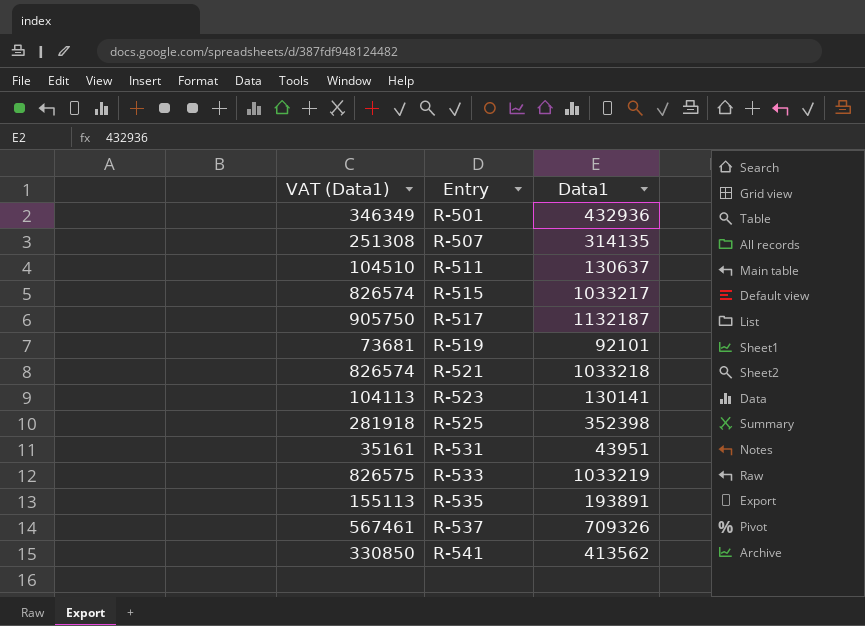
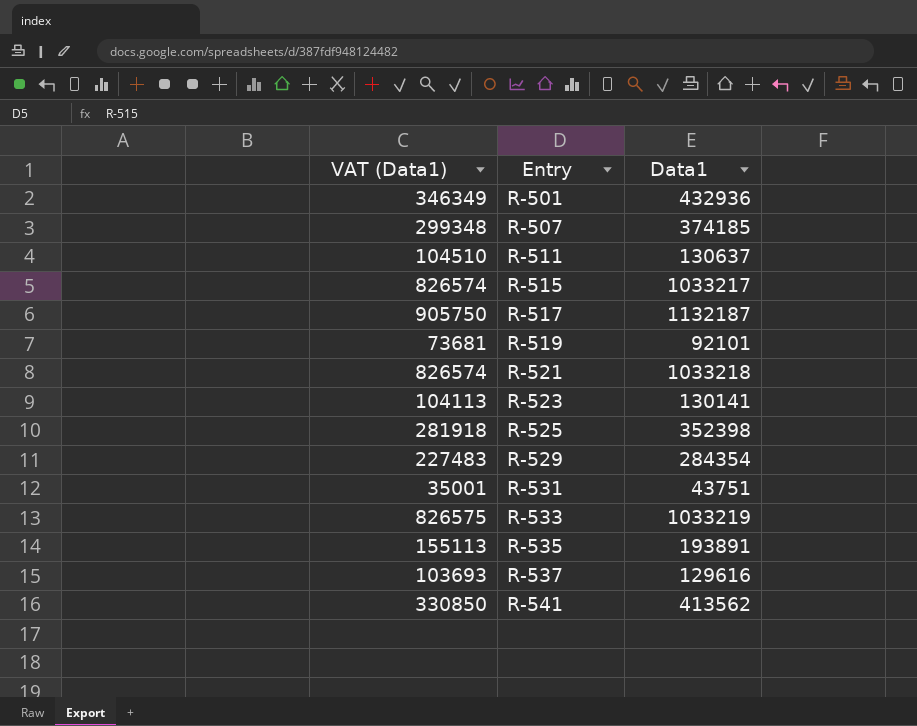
R-507 | VAT (Data1): 251308 -> 299348
R-507 | Data1: 314135 -> 374185
row R-529: none -> 227483 | 284354
R-531 | VAT (Data1): 35161 -> 35001
R-531 | Data1: 43951 -> 43751
R-537 | VAT (Data1): 567461 -> 103693
R-537 | Data1: 709326 -> 129616

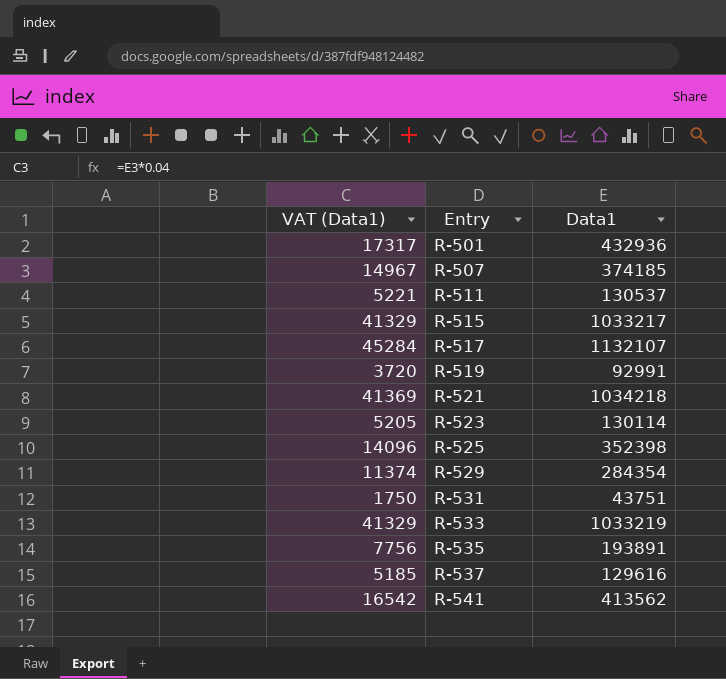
column VAT (Data1) | formula: [Data1] * 0.8 -> [Data1] * 0.04
R-511 | Data1: 130637 -> 130537
R-517 | Data1: 1132187 -> 1132107
R-519 | Data1: 92101 -> 92991
R-521 | Data1: 1033218 -> 1034218
R-523 | Data1: 130141 -> 130114

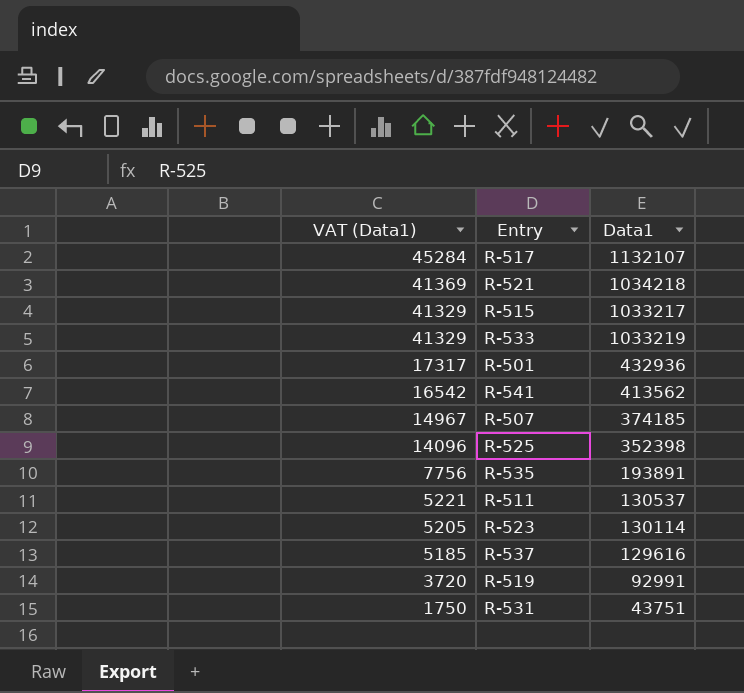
row order: Entry ascending -> VAT (Data1) descending
row R-529: 11374 | 284354 -> none

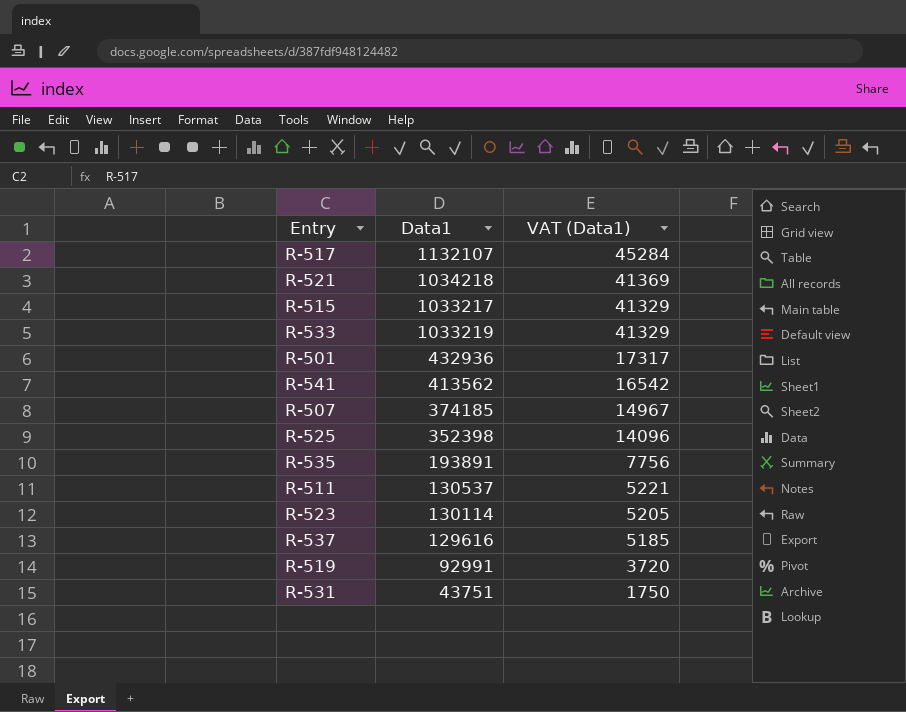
column VAT (Data1) | position: 1 -> 3

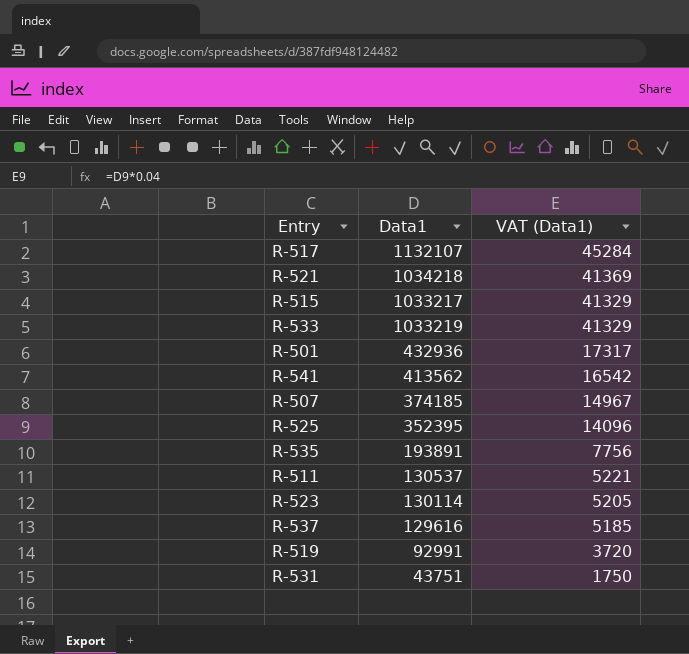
R-525 | Data1: 352398 -> 352395

